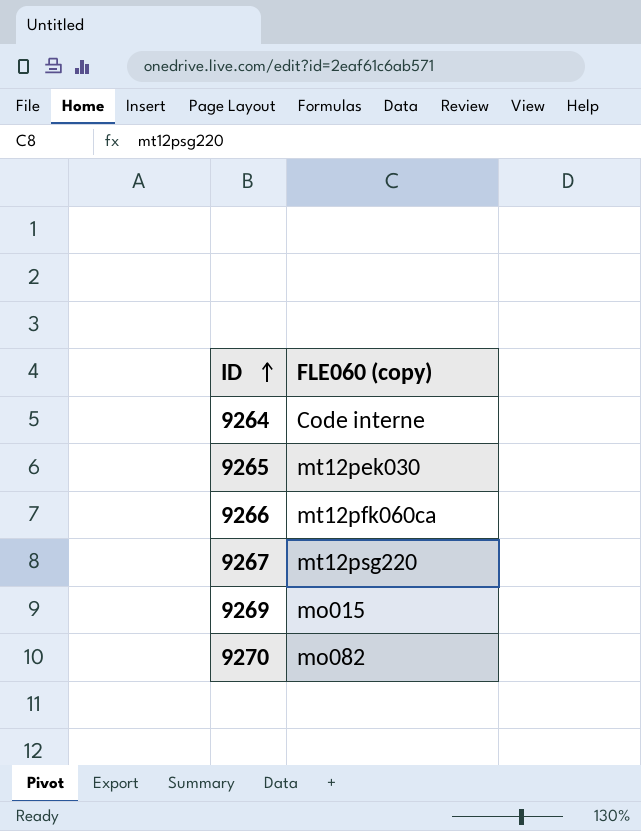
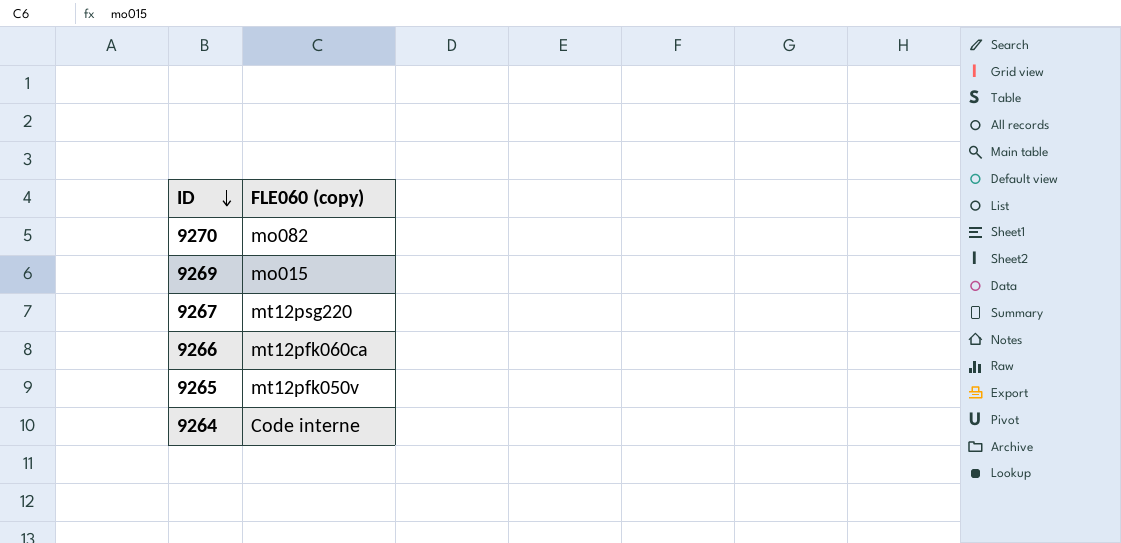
row order: ID ascending -> ID descending
9265 | FLE060 (copy): mt12pek030 -> mt12pfk050v

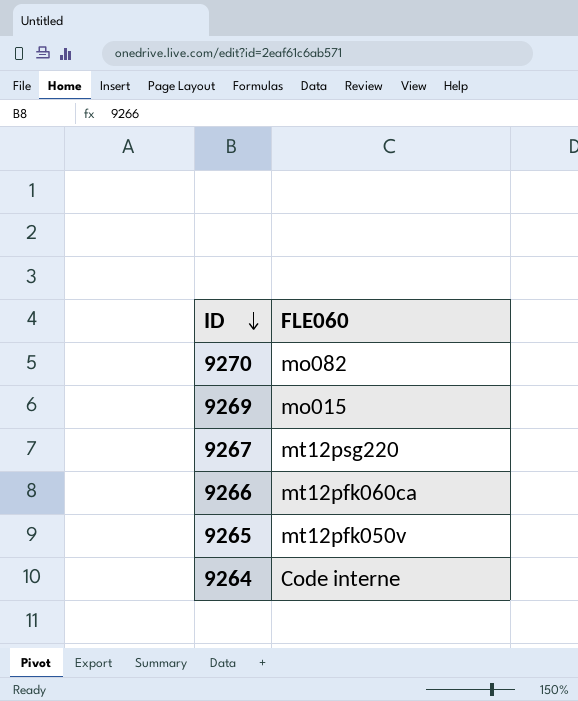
column name: FLE060 (copy) -> FLE060

